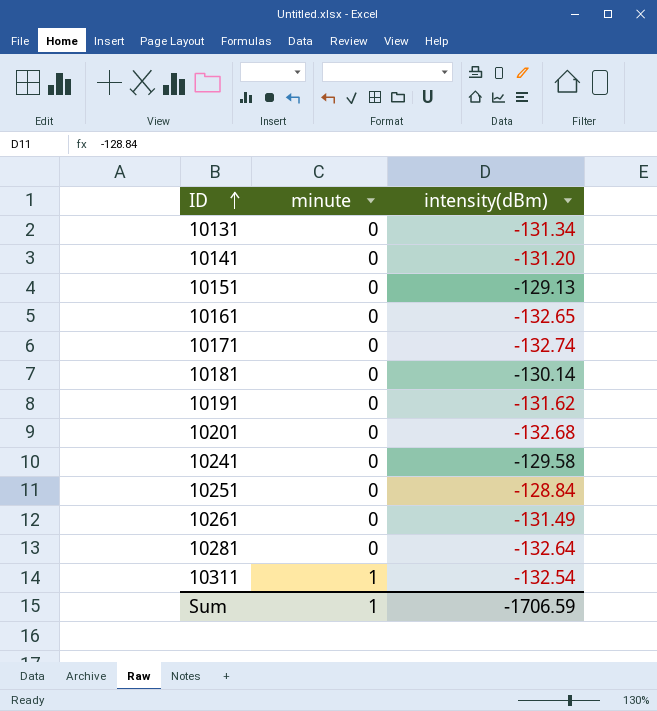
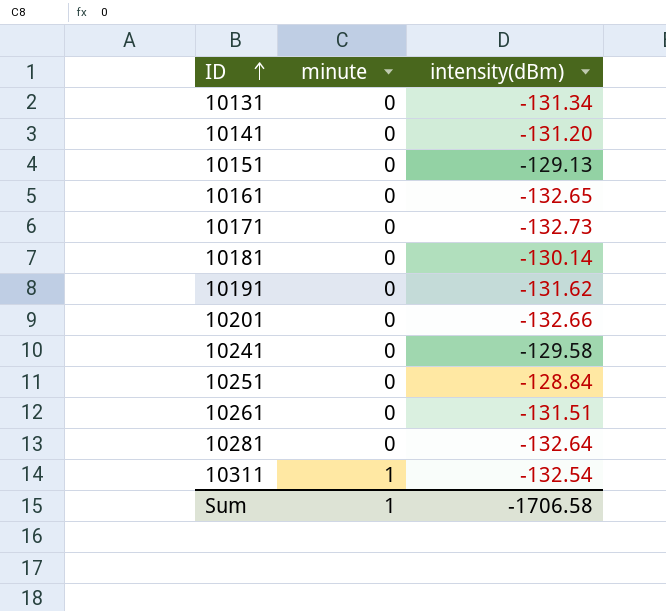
10171 | intensity(dBm): -132.74 -> -132.73
10201 | intensity(dBm): -132.68 -> -132.66
10261 | intensity(dBm): -131.49 -> -131.51
Sum | intensity(dBm): -1706.59 -> -1706.58

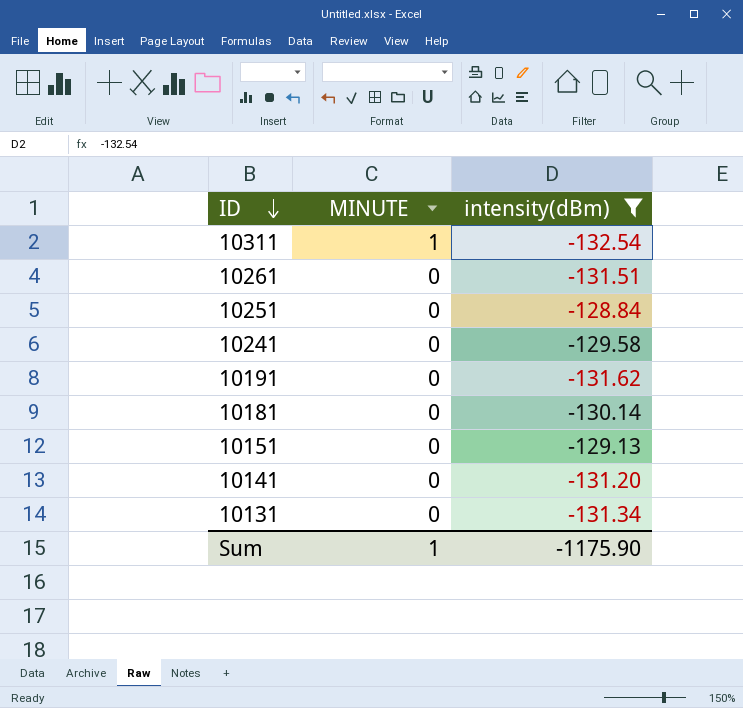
filter: none -> intensity(dBm) >= -132.54
row order: ID ascending -> ID descending
column name: minute -> MINUTE
Sum | intensity(dBm): -1706.58 -> -1175.90

